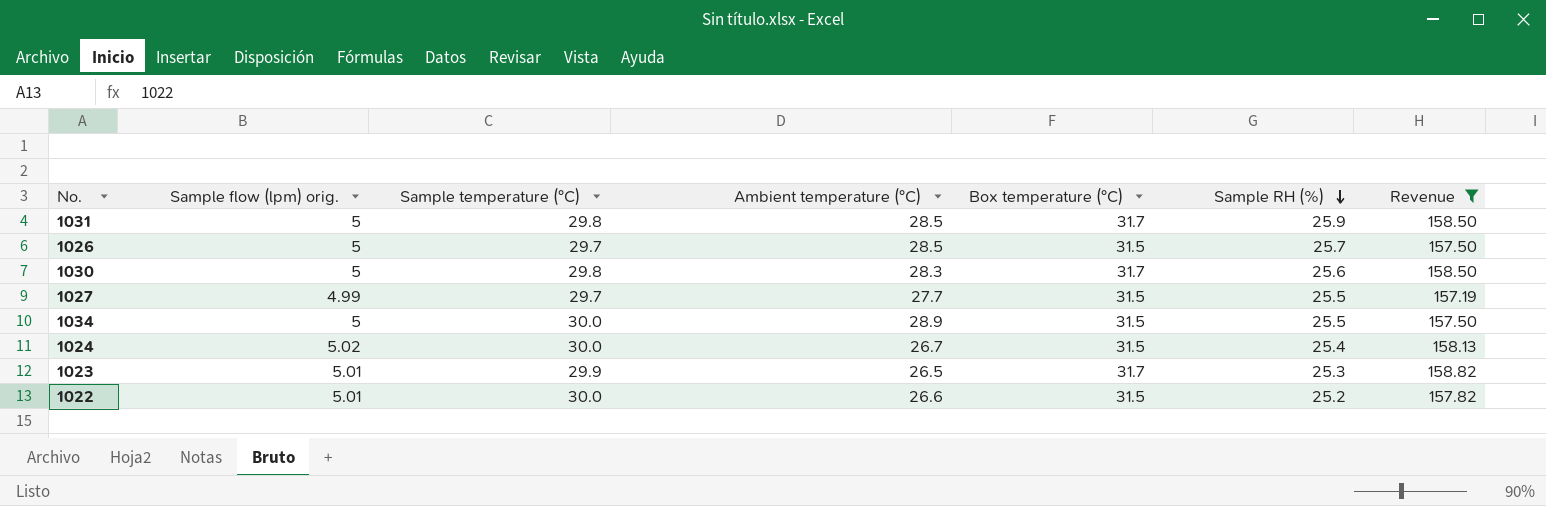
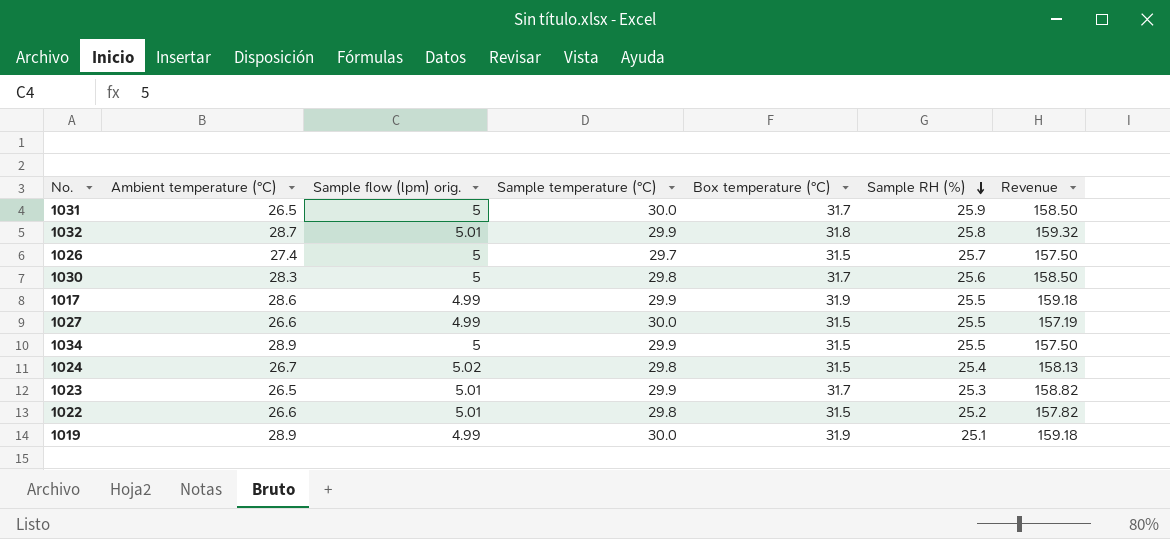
filter: Revenue <= 158.82 -> none
column Ambient temperature (°C) | position: 4 -> 2
1031 | Ambient temperature (°C): 28.5 -> 26.5
1031 | Sample temperature (°C): 29.8 -> 30.0
1026 | Ambient temperature (°C): 28.5 -> 27.4
1027 | Ambient temperature (°C): 27.7 -> 26.6
1027 | Sample temperature (°C): 29.7 -> 30.0
1034 | Sample temperature (°C): 30.0 -> 29.9
1024 | Sample temperature (°C): 30.0 -> 29.8
1022 | Sample temperature (°C): 30.0 -> 29.8

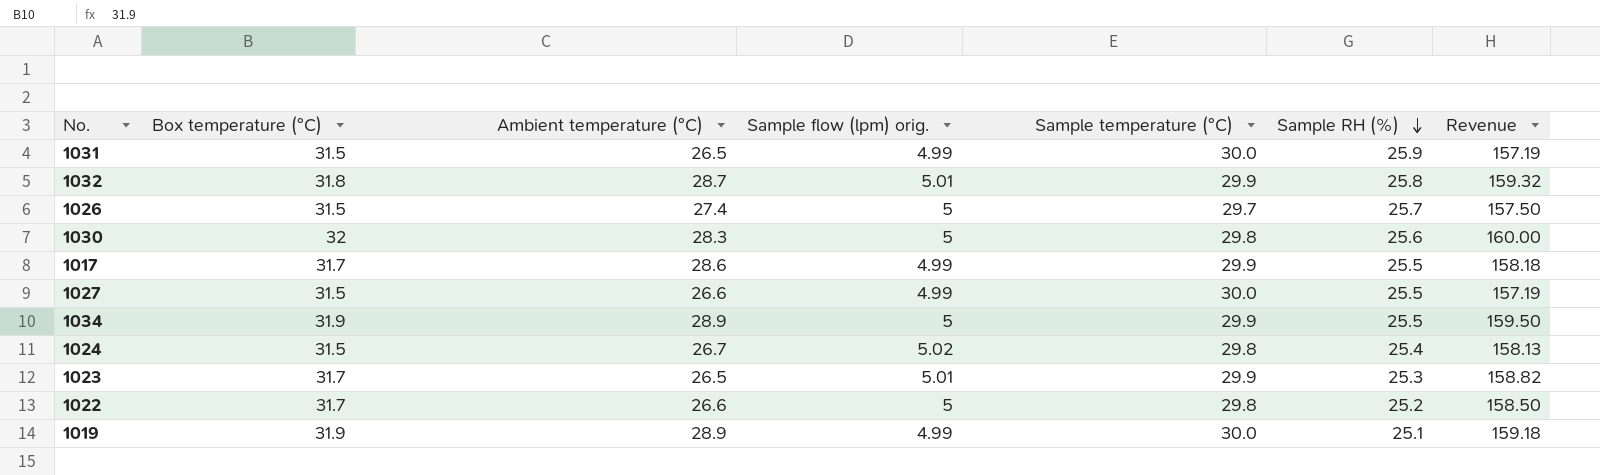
column Box temperature (°C) | position: 5 -> 2
1031 | Box temperature (°C): 31.7 -> 31.5
1031 | Sample flow (lpm) orig.: 5 -> 4.99
1031 | Revenue: 158.50 -> 157.19
1030 | Box temperature (°C): 31.7 -> 32
1030 | Revenue: 158.50 -> 160.00
1017 | Box temperature (°C): 31.9 -> 31.7
1017 | Revenue: 159.18 -> 158.18
1034 | Box temperature (°C): 31.5 -> 31.9
1034 | Revenue: 157.50 -> 159.50
1022 | Box temperature (°C): 31.5 -> 31.7
1022 | Sample flow (lpm) orig.: 5.01 -> 5
1022 | Revenue: 157.82 -> 158.50

